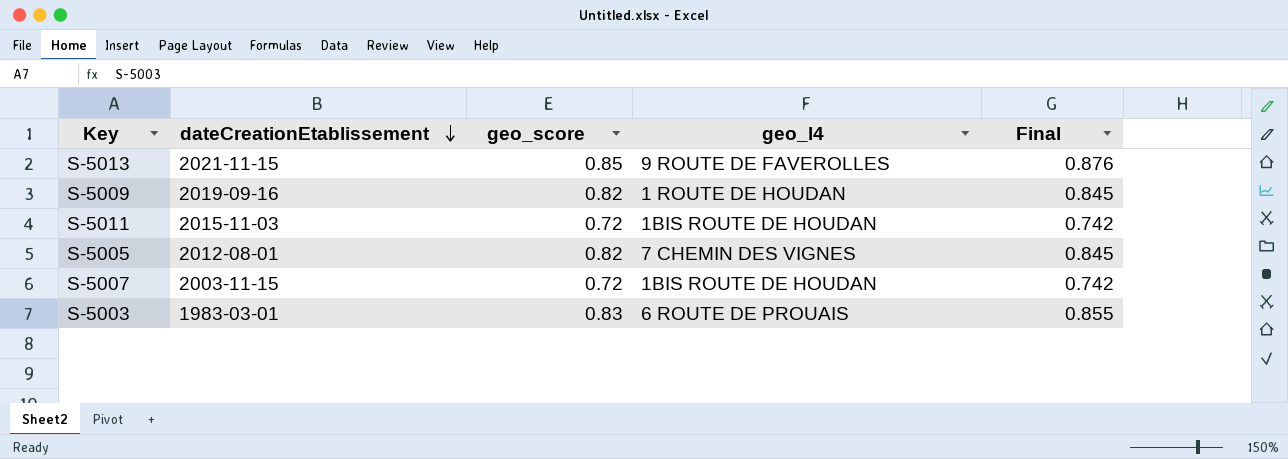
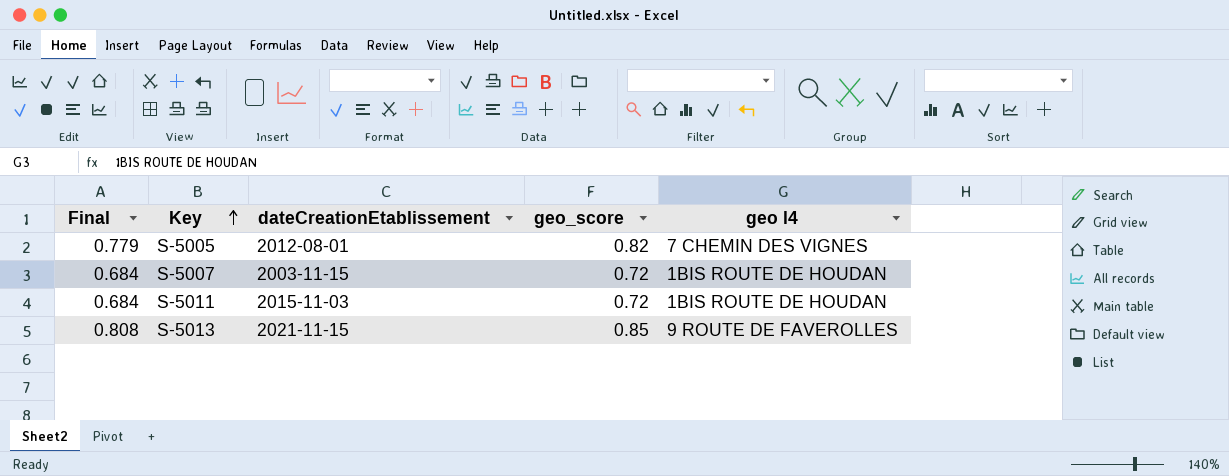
row order: dateCreationEtablissement descending -> Key ascending
column Final | formula: [geo_score] * 1.03 -> [geo_score] * 0.95
column Final | position: 5 -> 1
column name: geo_l4 -> geo l4
row S-5009: 2019-09-16 | 0.82 | 1 ROUTE DE HOUDAN | 0.845 -> none
row S-5003: 1983-03-01 | 0.83 | 6 ROUTE DE PROUAIS | 0.855 -> none

